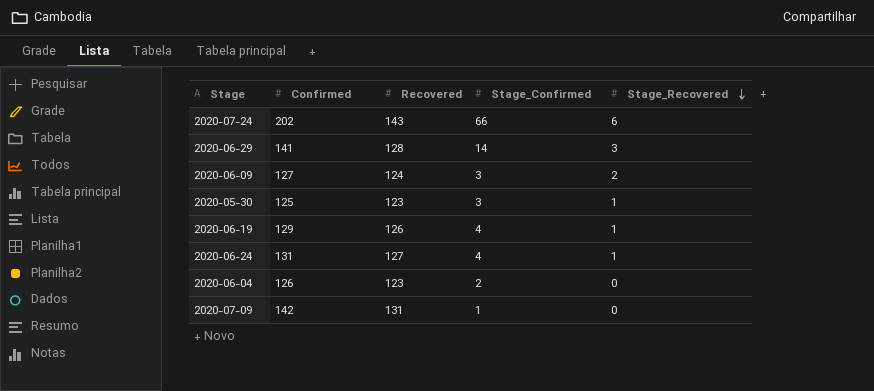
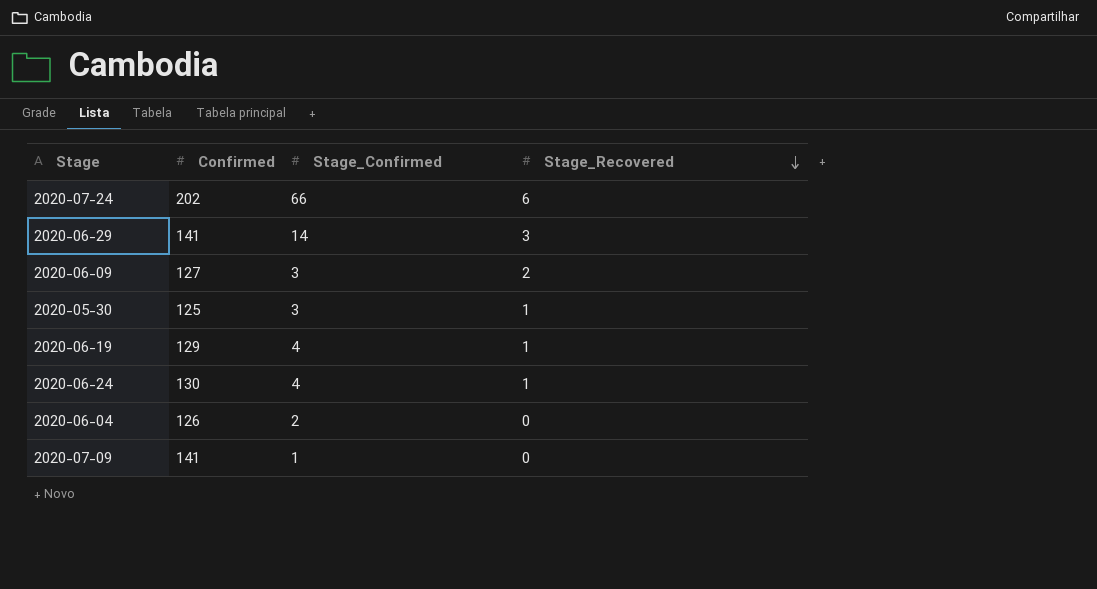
column Recovered | position: 3 -> none
2020-06-24 | Confirmed: 131 -> 130
2020-07-09 | Confirmed: 142 -> 141

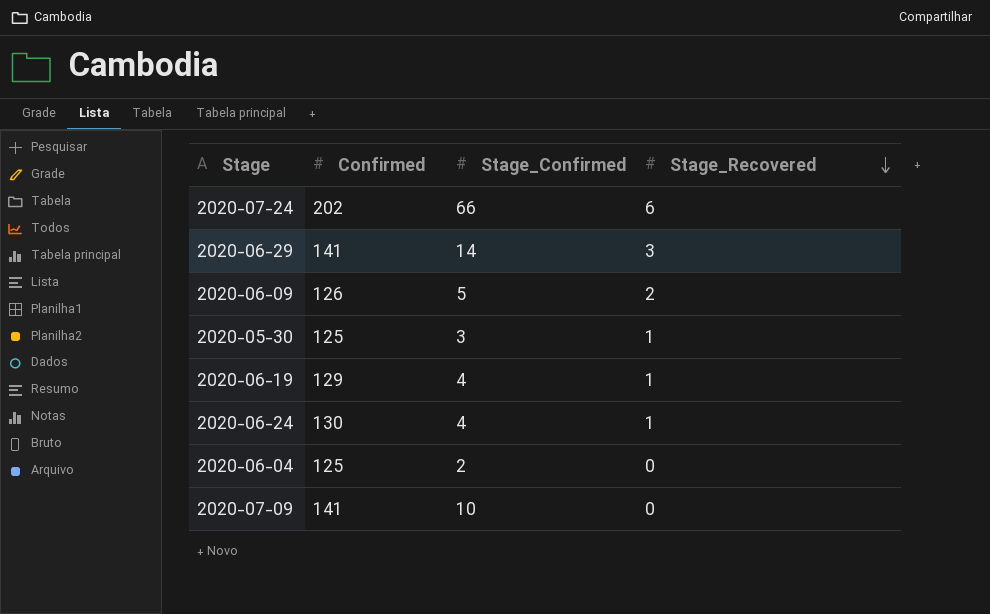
2020-06-09 | Confirmed: 127 -> 126
2020-06-09 | Stage_Confirmed: 3 -> 5
2020-06-04 | Confirmed: 126 -> 125
2020-07-09 | Stage_Confirmed: 1 -> 10

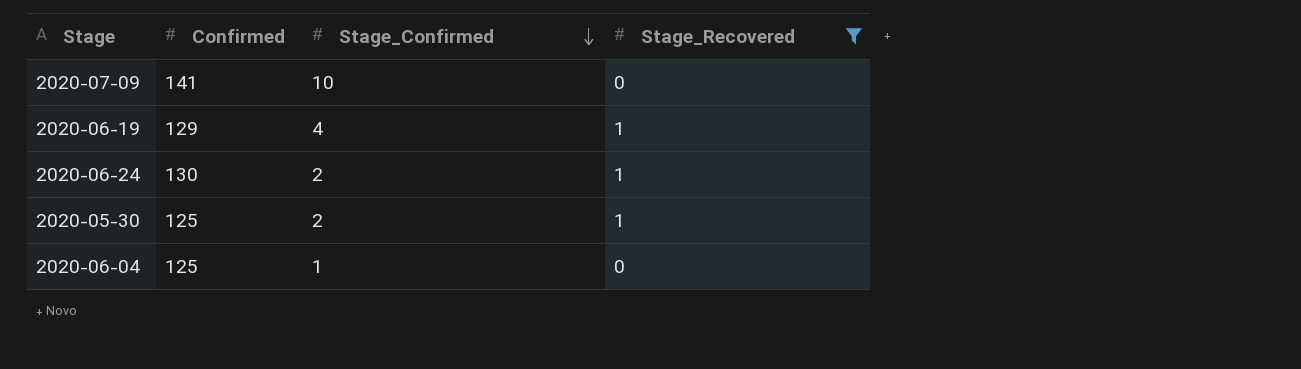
filter: none -> Stage_Recovered <= 1
row order: Stage_Recovered descending -> Stage_Confirmed descending
2020-06-24 | Stage_Confirmed: 4 -> 2
2020-05-30 | Stage_Confirmed: 3 -> 2
2020-06-04 | Stage_Confirmed: 2 -> 1

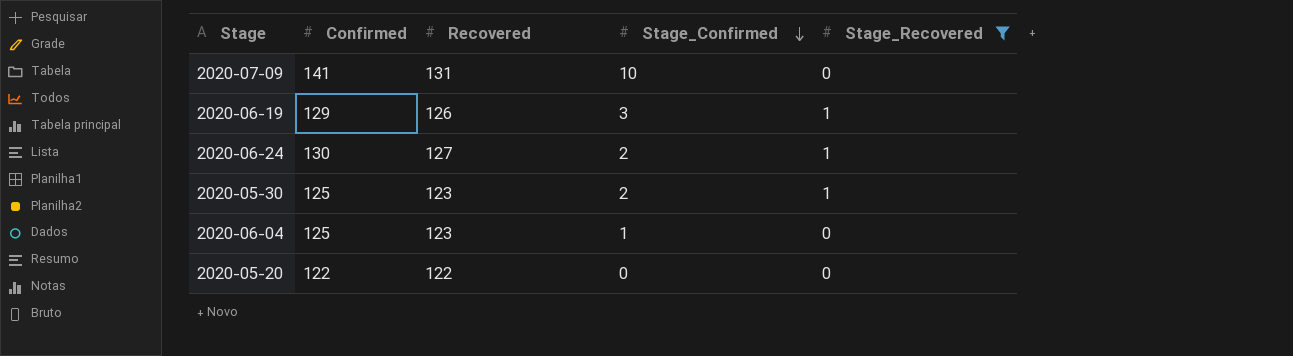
column Recovered | position: none -> 3
2020-06-19 | Stage_Confirmed: 4 -> 3
row 2020-05-20: none -> 122 | 122 | 0 | 0

